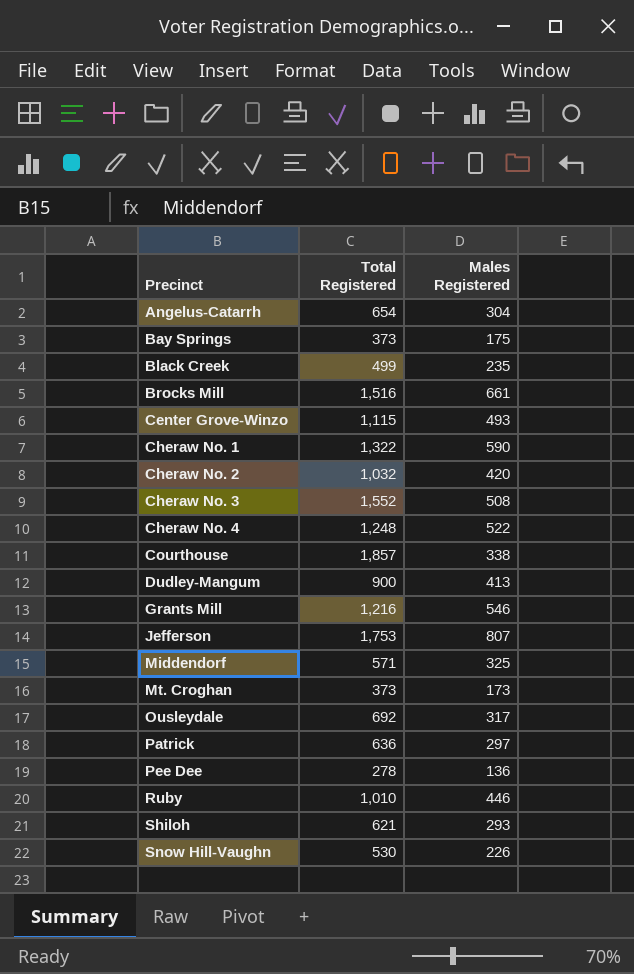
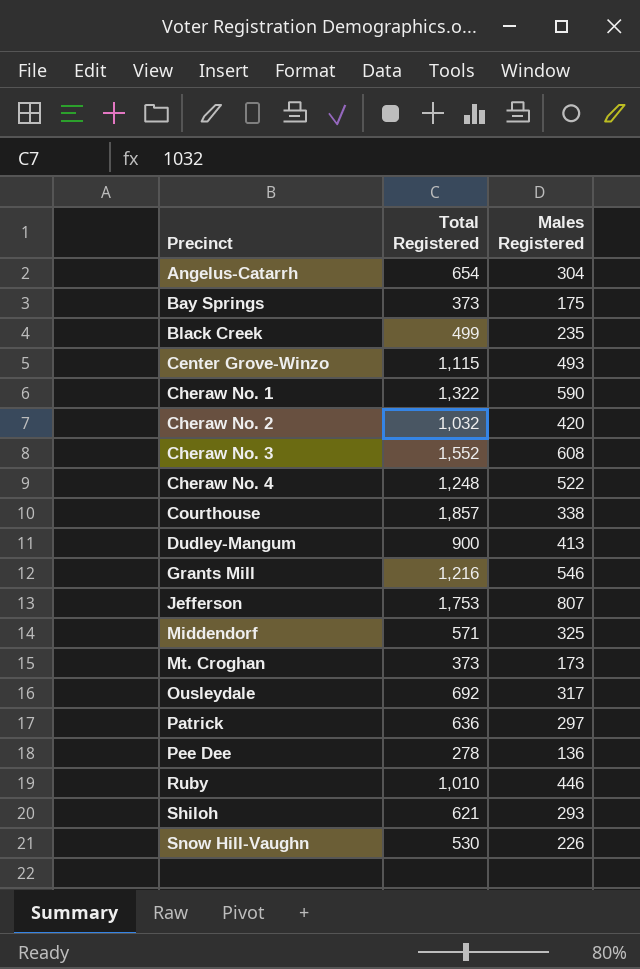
row Brocks Mill: 1,516 | 661 -> none
Cheraw No. 3 | Males Registered: 508 -> 608

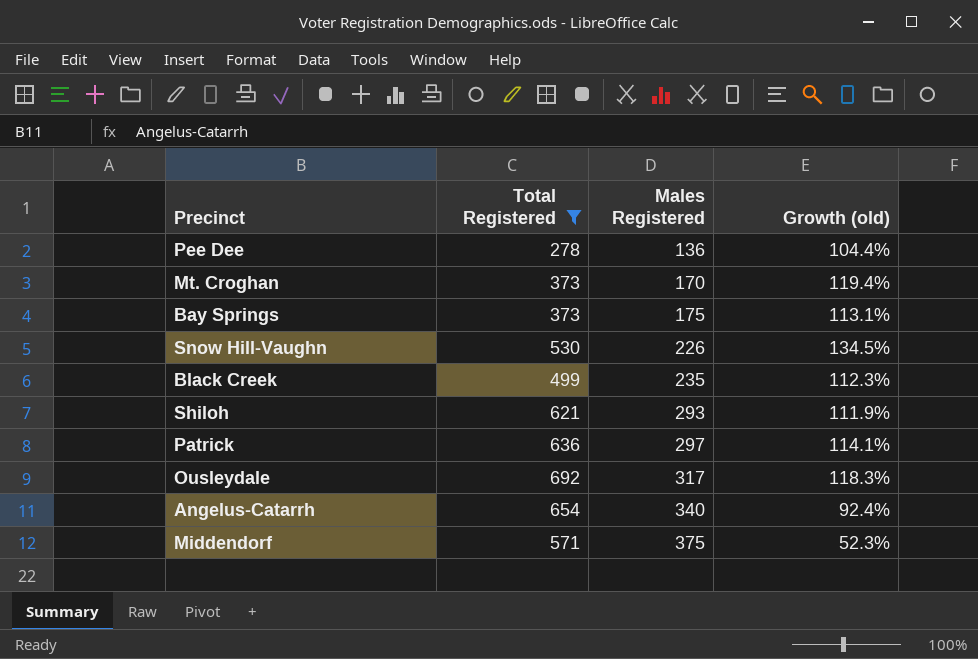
filter: none -> Total Registered <= 692
row order: Precinct ascending -> Males Registered ascending
column Growth (old) | formula: none -> ([Total Registered] - [Males Registered]) / [Males Registered]
Mt. Croghan | Males Registered: 173 -> 170
Angelus-Catarrh | Males Registered: 304 -> 340
Middendorf | Males Registered: 325 -> 375

